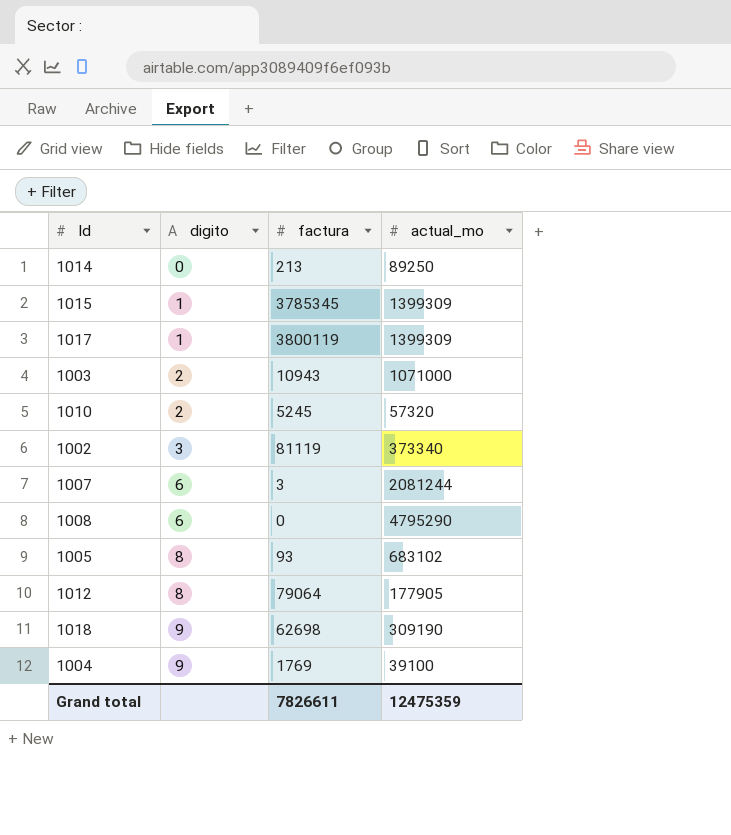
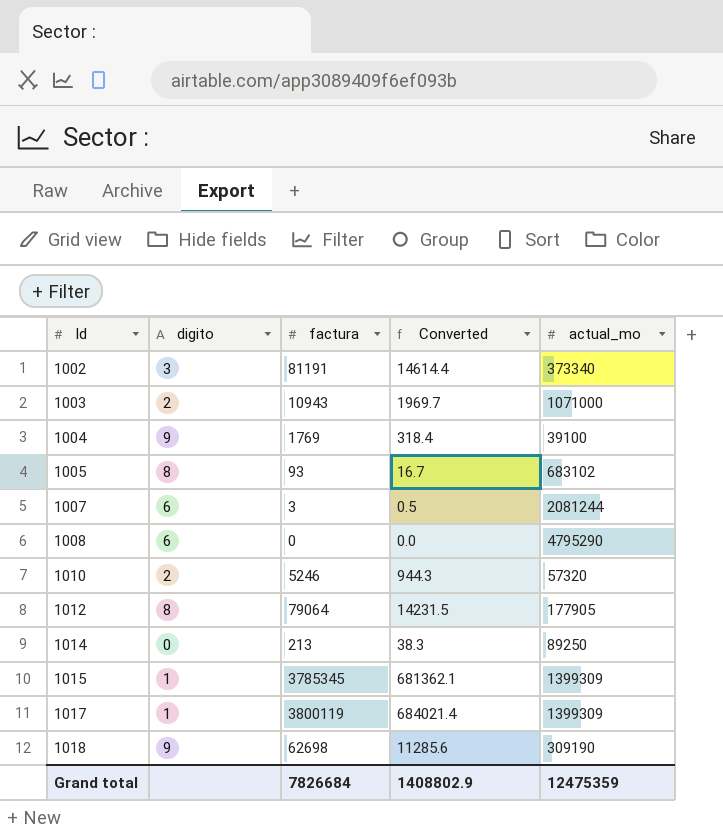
row order: digito ascending -> Id ascending
column Converted | formula: none -> [factura] * 0.18
1002 | factura: 81119 -> 81191
1010 | factura: 5245 -> 5246
Grand total | factura: 7826611 -> 7826684

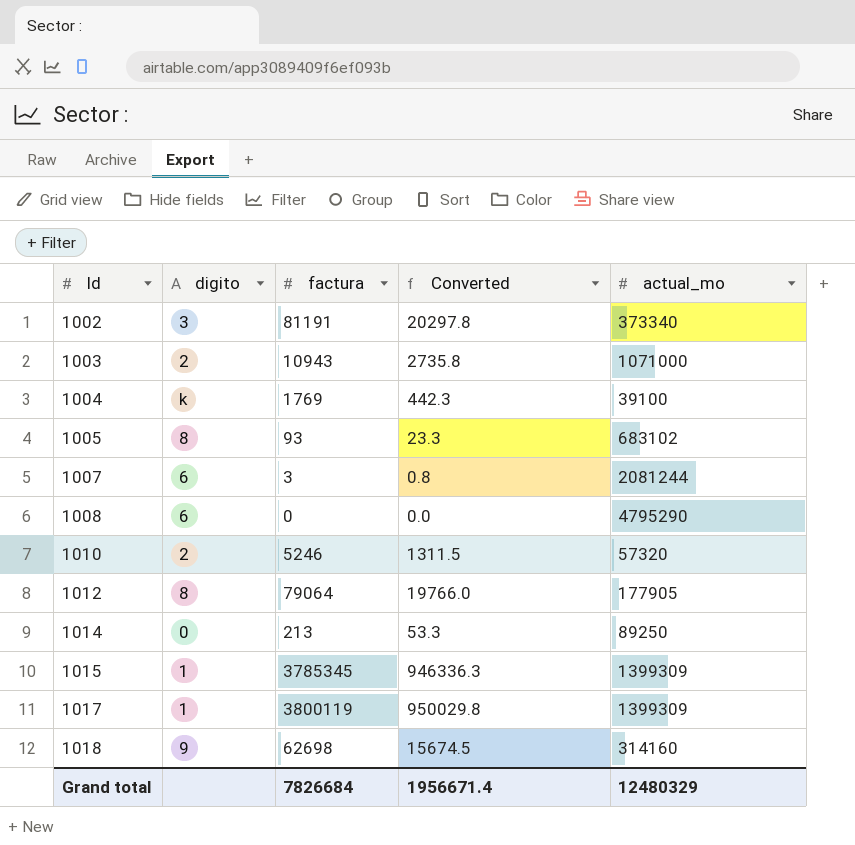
column Converted | formula: [factura] * 0.18 -> [factura] * 0.25
1004 | digito: 9 -> k
1018 | actual_mo: 309190 -> 314160
Grand total | Converted: 1408802.9 -> 1956671.4
Grand total | actual_mo: 12475359 -> 12480329

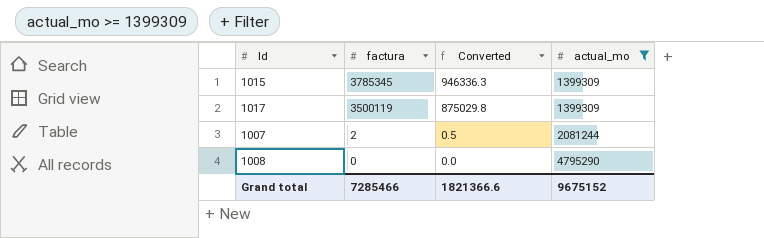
filter: none -> actual_mo >= 1399309
row order: Id ascending -> factura descending
column digito | position: 2 -> none
1017 | factura: 3800119 -> 3500119
1017 | Converted: 950029.8 -> 875029.8
1007 | factura: 3 -> 2
1007 | Converted: 0.8 -> 0.5
Grand total | factura: 7826684 -> 7285466
Grand total | Converted: 1956671.4 -> 1821366.6
Grand total | actual_mo: 12480329 -> 9675152

